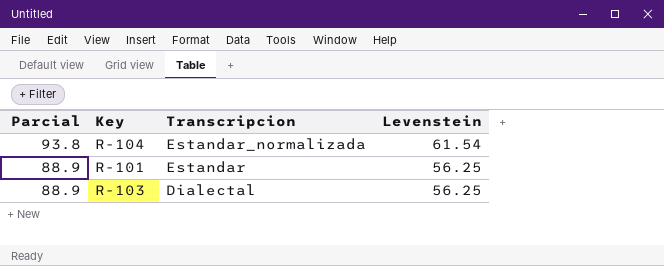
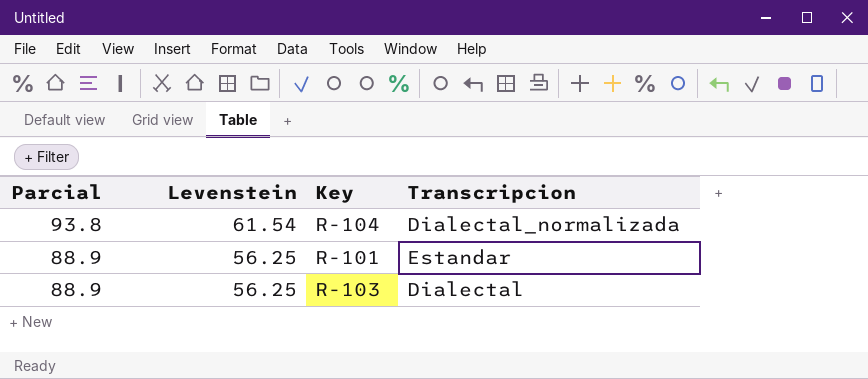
column Levenstein | position: 4 -> 2
R-104 | Transcripcion: Estandar_normalizada -> Dialectal_normalizada

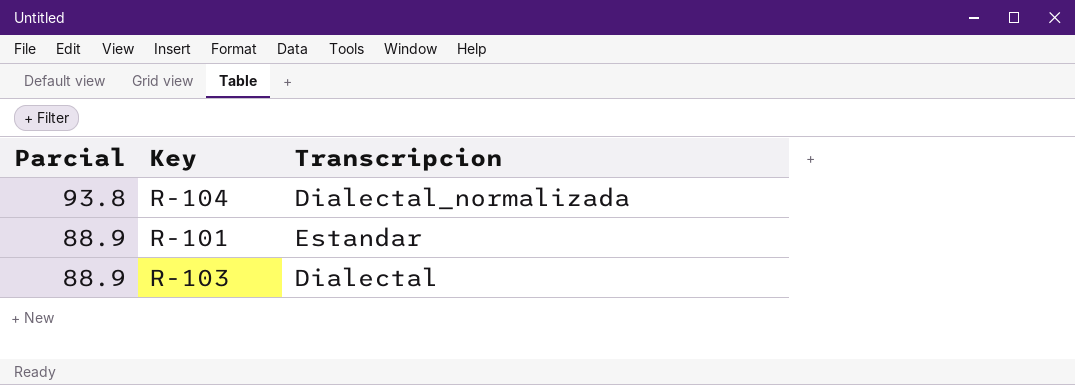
column Levenstein | position: 2 -> none

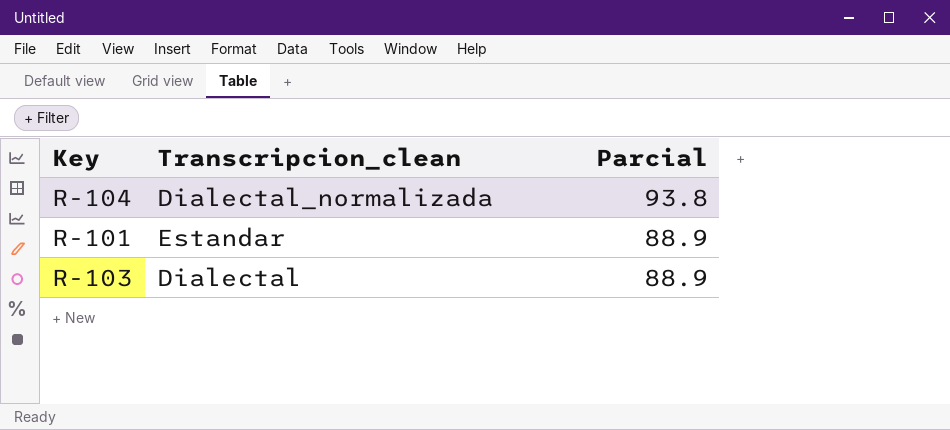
column name: Transcripcion -> Transcripcion_clean
column Parcial | position: 1 -> 3

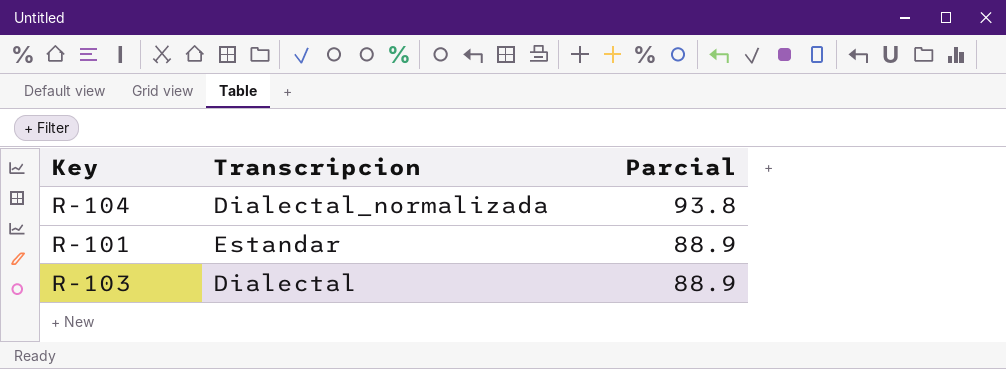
column name: Transcripcion_clean -> Transcripcion

